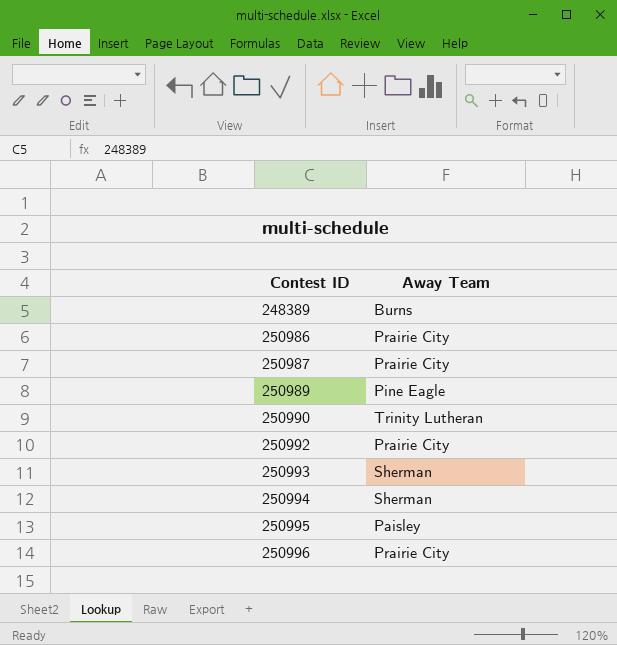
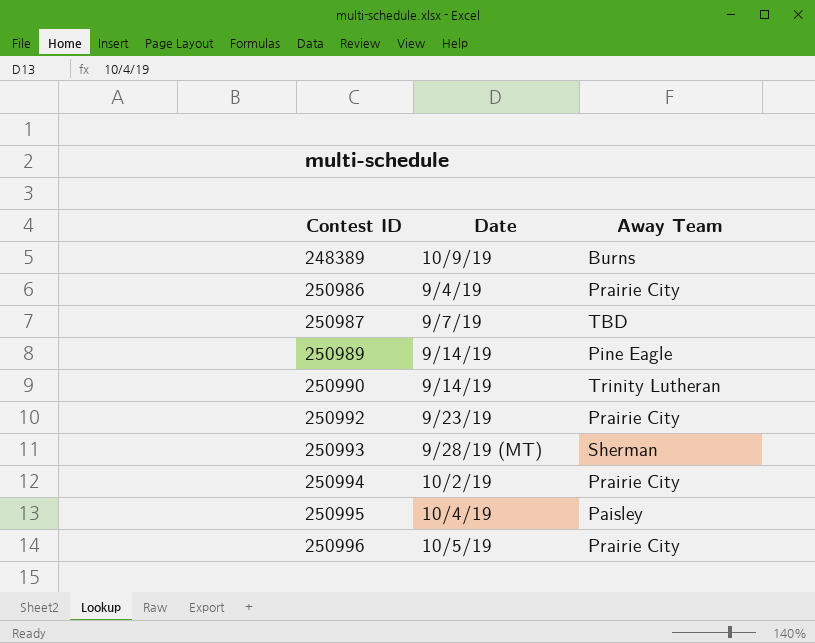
column Date | position: none -> 2
250987 | Away Team: Prairie City -> TBD
250994 | Away Team: Sherman -> Prairie City

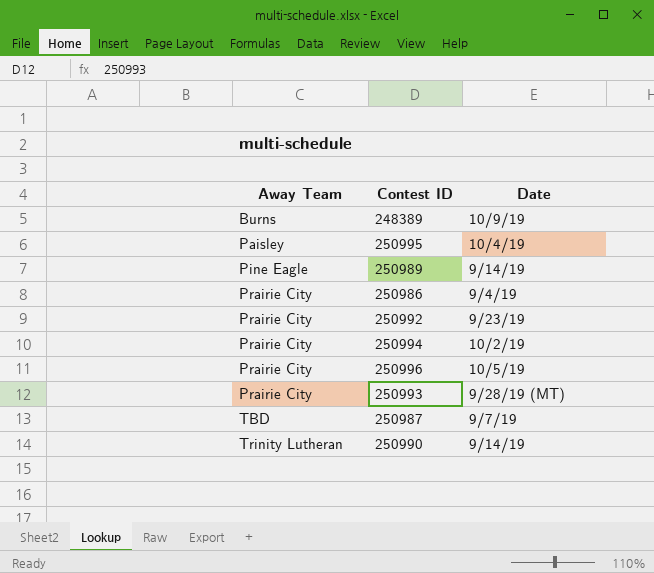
row order: Contest ID ascending -> Away Team ascending
column Away Team | position: 3 -> 1
250993 | Away Team: Sherman -> Prairie City

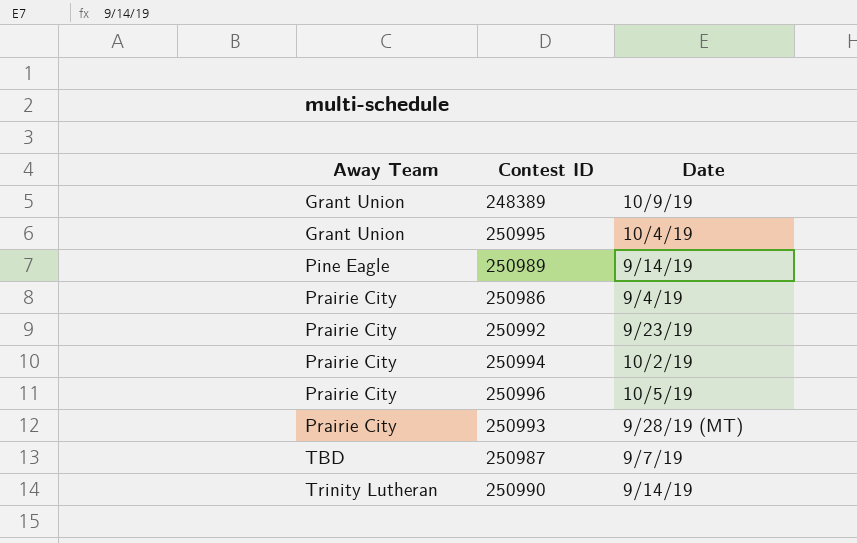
248389 | Away Team: Burns -> Grant Union
250995 | Away Team: Paisley -> Grant Union

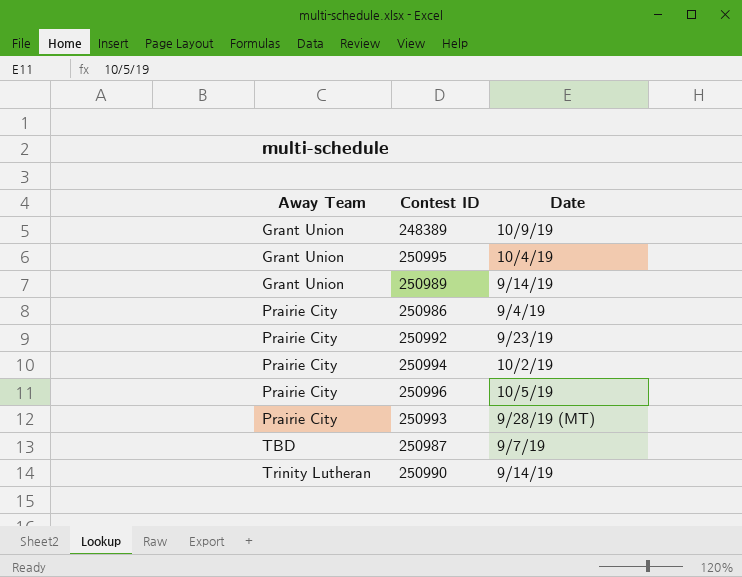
250989 | Away Team: Pine Eagle -> Grant Union

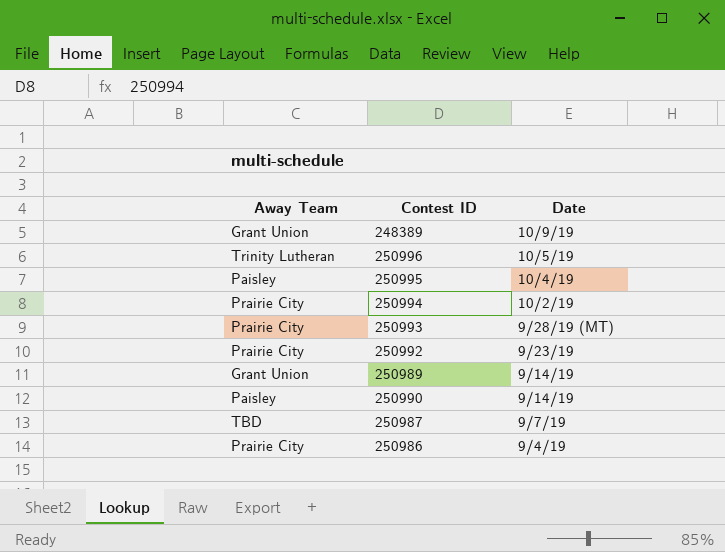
row order: Away Team ascending -> Date descending
250996 | Away Team: Prairie City -> Trinity Lutheran
250995 | Away Team: Grant Union -> Paisley
250990 | Away Team: Trinity Lutheran -> Paisley

